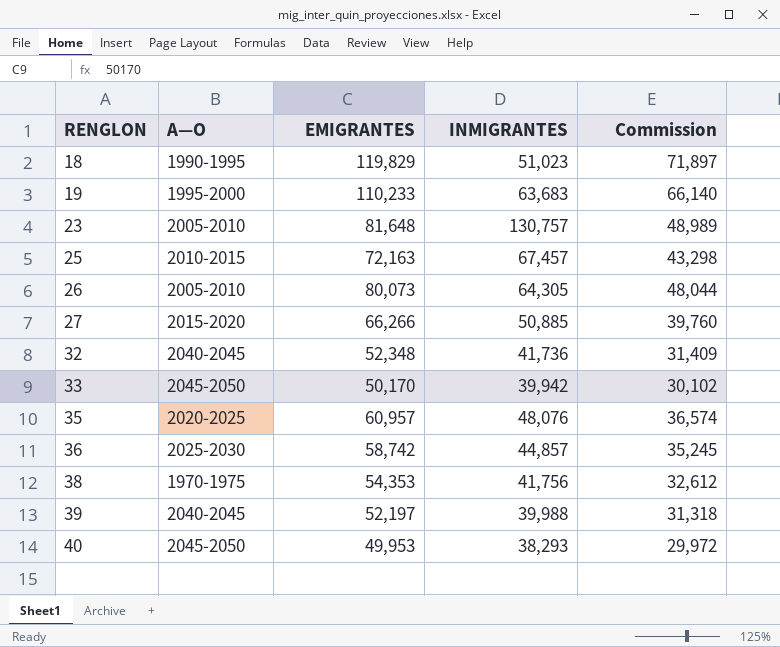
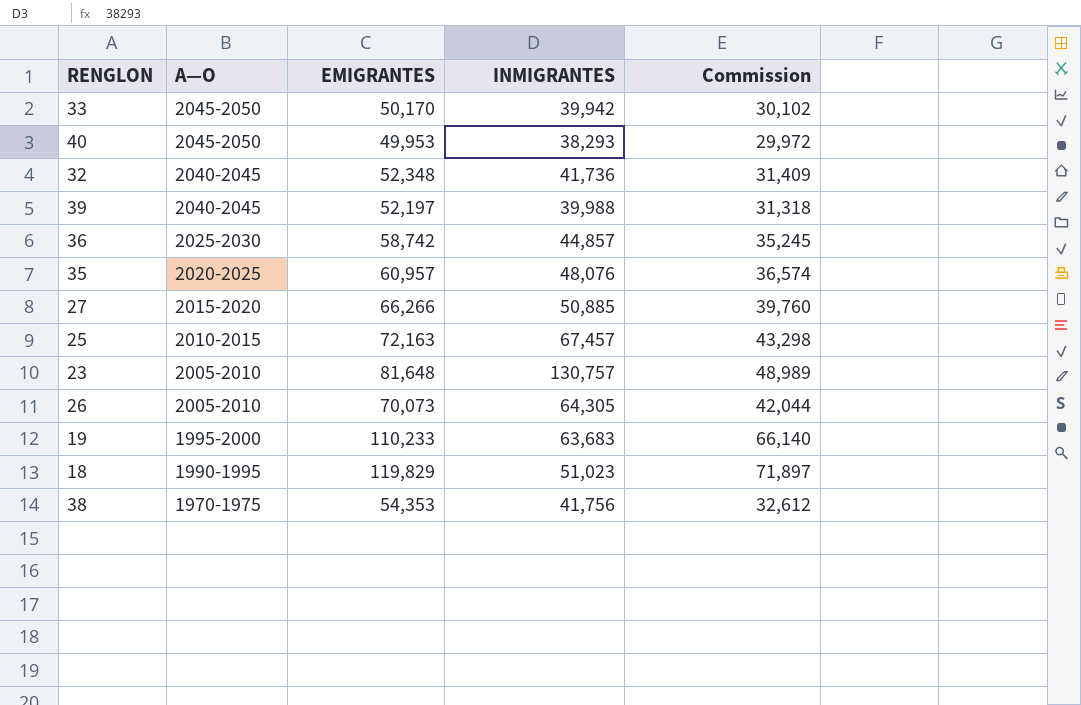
row order: RENGLON ascending -> A—O descending
26 | EMIGRANTES: 80,073 -> 70,073
26 | Commission: 48,044 -> 42,044

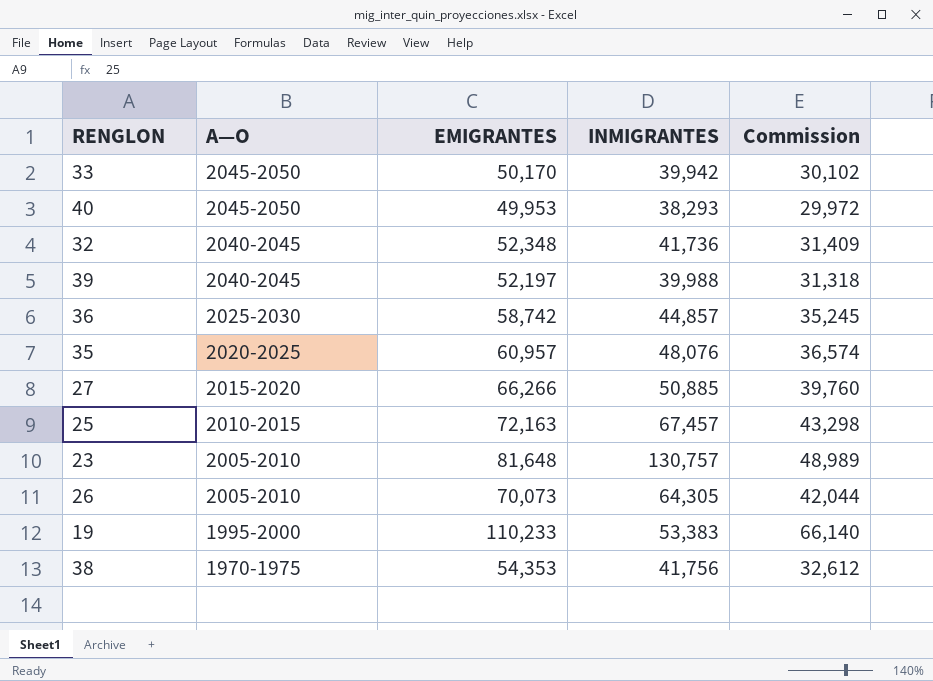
row 18: 1990-1995 | 119,829 | 51,023 | 71,897 -> none
19 | INMIGRANTES: 63,683 -> 53,383

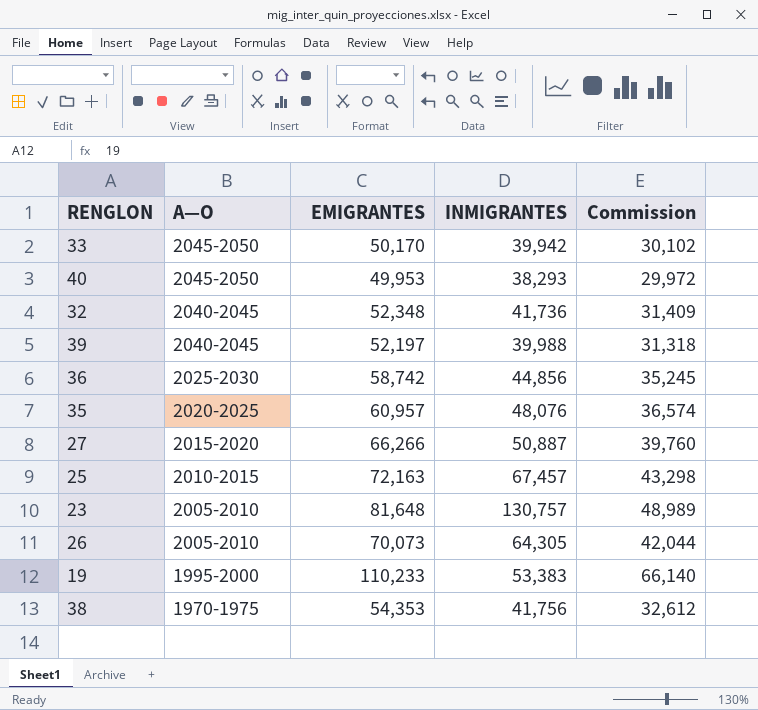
36 | INMIGRANTES: 44,857 -> 44,856
27 | INMIGRANTES: 50,885 -> 50,887

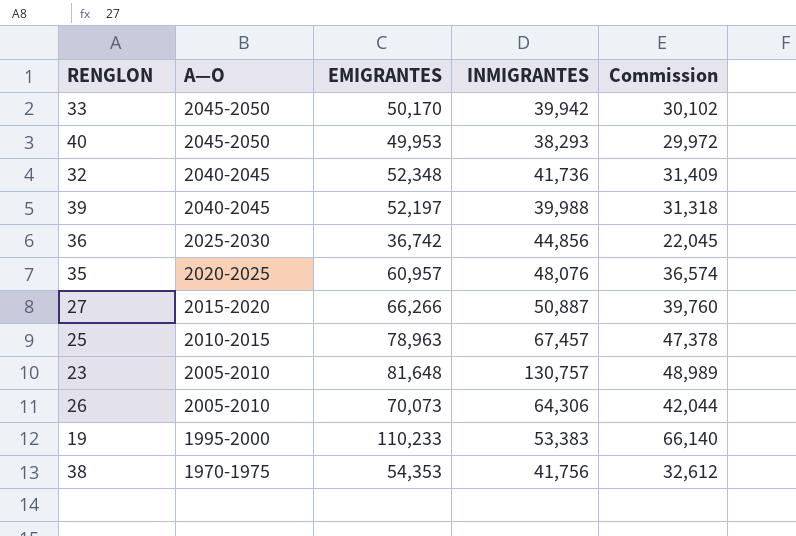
36 | EMIGRANTES: 58,742 -> 36,742
36 | Commission: 35,245 -> 22,045
25 | EMIGRANTES: 72,163 -> 78,963
25 | Commission: 43,298 -> 47,378
26 | INMIGRANTES: 64,305 -> 64,306

